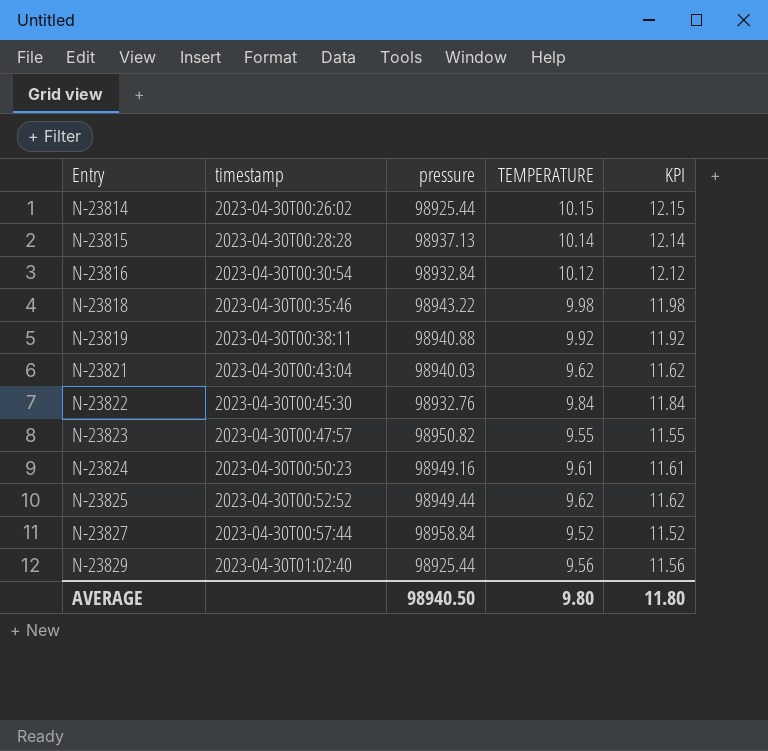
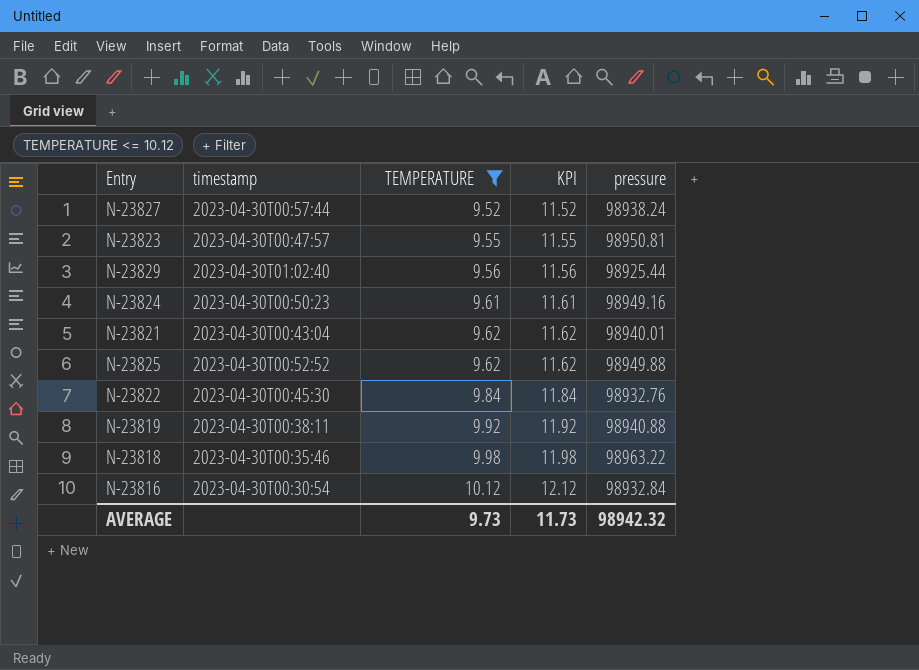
filter: none -> TEMPERATURE <= 10.12
row order: Entry ascending -> TEMPERATURE ascending
column pressure | position: 3 -> 5
N-23827 | pressure: 98958.84 -> 98938.24
N-23823 | pressure: 98950.82 -> 98950.81
N-23821 | pressure: 98940.03 -> 98940.01
N-23825 | pressure: 98949.44 -> 98949.88
N-23818 | pressure: 98943.22 -> 98963.22
AVERAGE | TEMPERATURE: 9.80 -> 9.73
AVERAGE | KPI: 11.80 -> 11.73
AVERAGE | pressure: 98940.50 -> 98942.32

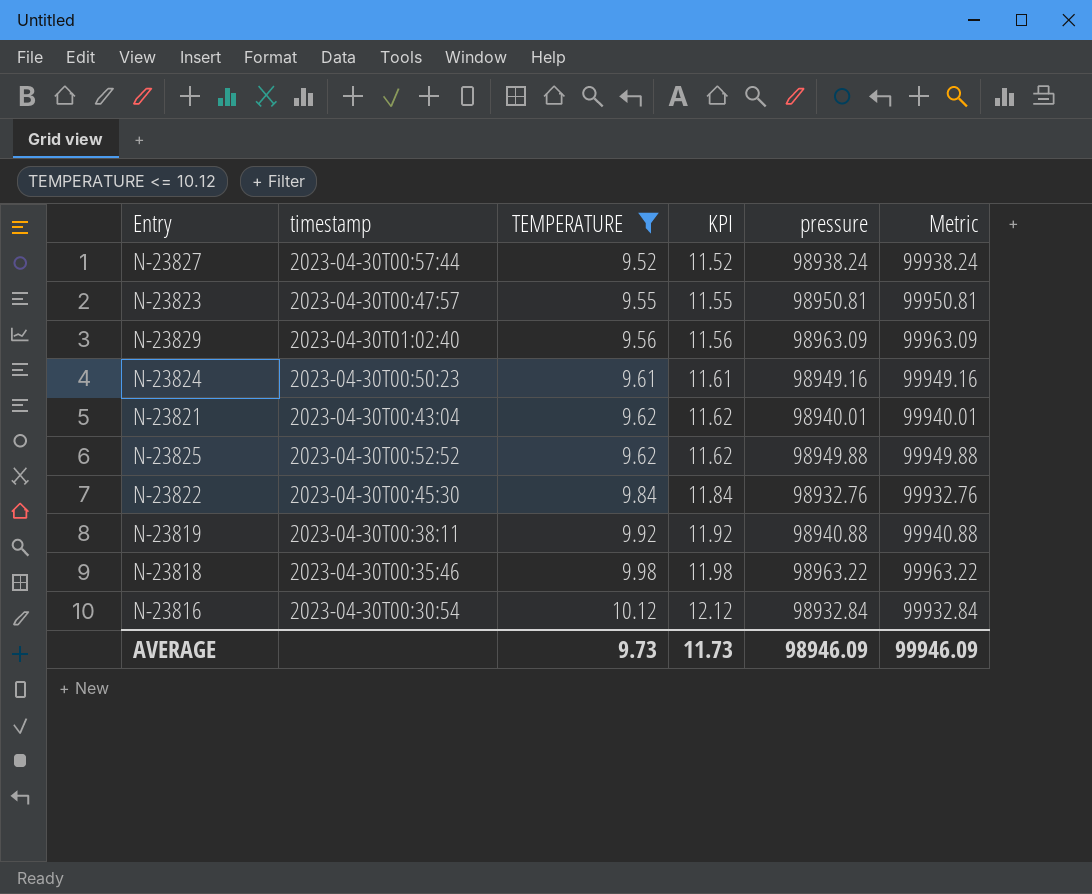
column Metric | formula: none -> [pressure] + 1000
N-23829 | pressure: 98925.44 -> 98963.09
AVERAGE | pressure: 98942.32 -> 98946.09

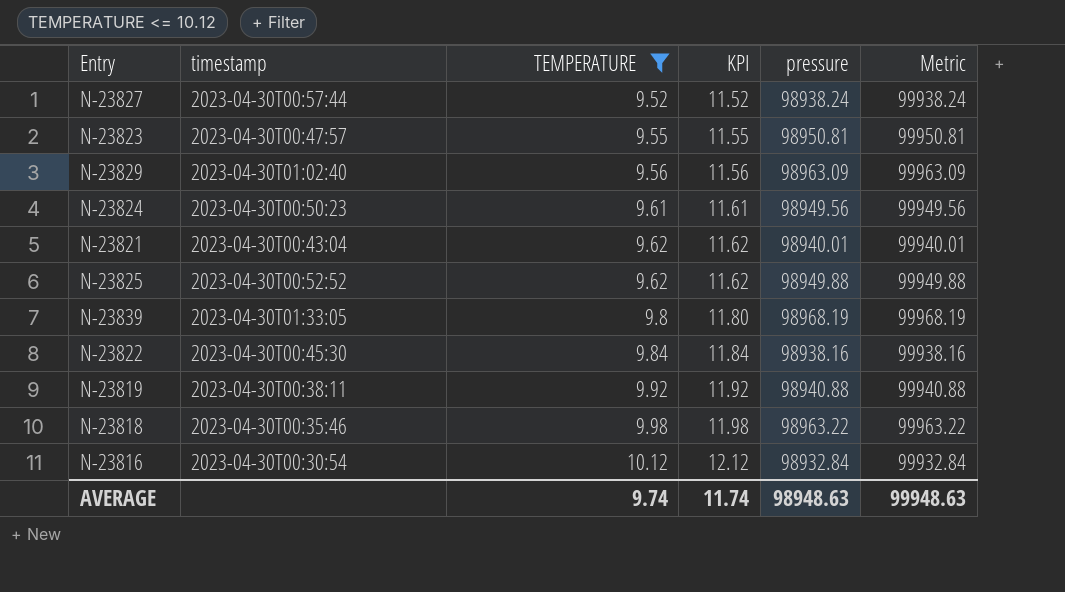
N-23824 | pressure: 98949.16 -> 98949.56
N-23824 | Metric: 99949.16 -> 99949.56
row N-23839: none -> 2023-04-30T01:33:05 | 9.8 | 11.80 | 98968.19 | 99968.19
N-23822 | pressure: 98932.76 -> 98938.16
N-23822 | Metric: 99932.76 -> 99938.16
AVERAGE | TEMPERATURE: 9.73 -> 9.74
AVERAGE | KPI: 11.73 -> 11.74
AVERAGE | pressure: 98946.09 -> 98948.63
AVERAGE | Metric: 99946.09 -> 99948.63

